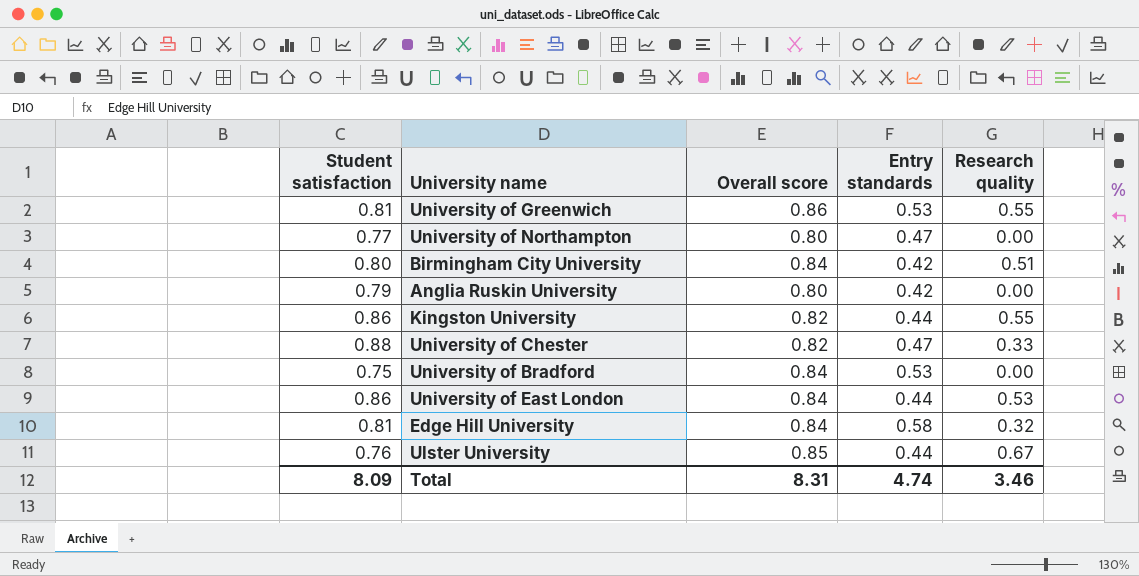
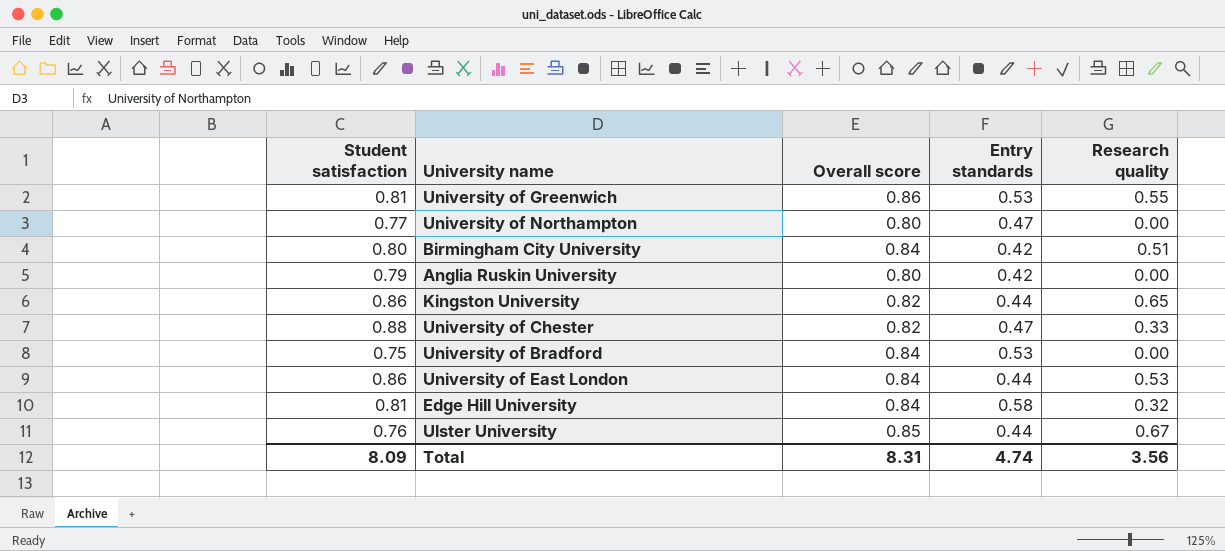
Kingston University | Research quality: 0.55 -> 0.65
Total | Research quality: 3.46 -> 3.56

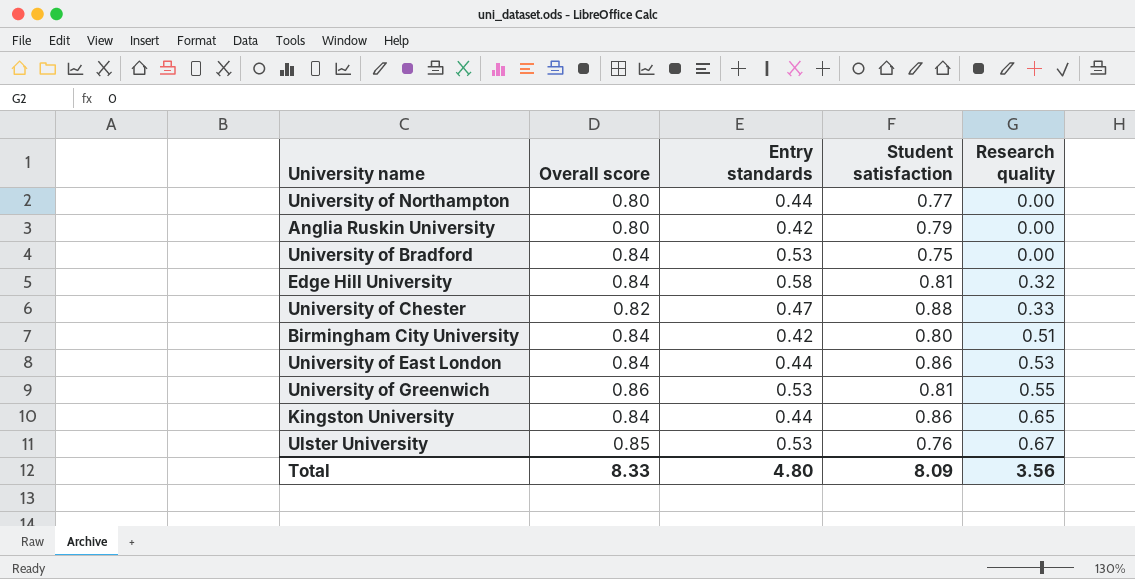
row order: none -> Research quality ascending
column Student satisfaction | position: 1 -> 4
University of Northampton | Entry standards: 0.47 -> 0.44
Kingston University | Overall score: 0.82 -> 0.84
Ulster University | Entry standards: 0.44 -> 0.53
Total | Overall score: 8.31 -> 8.33
Total | Entry standards: 4.74 -> 4.80

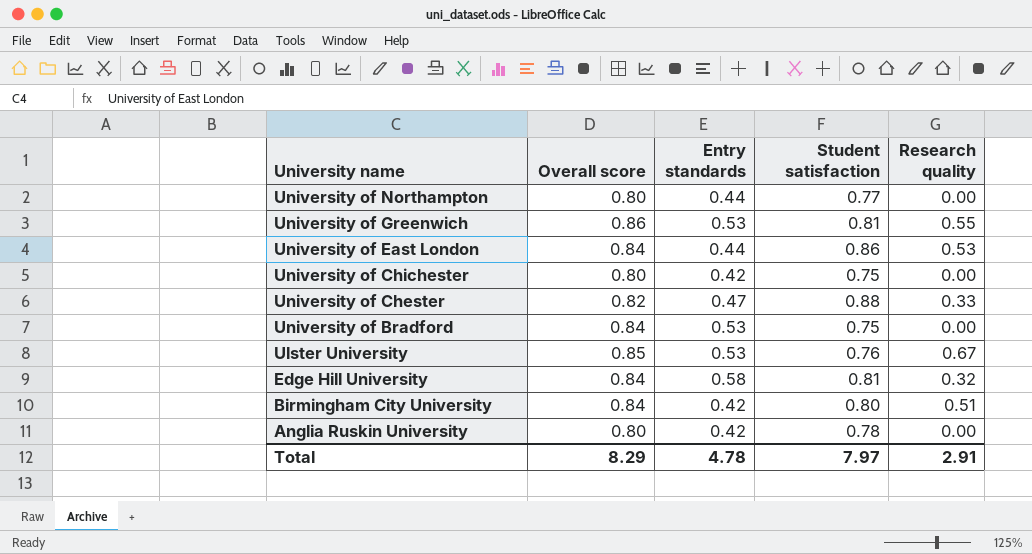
row order: Research quality ascending -> University name descending
row Kingston University: 0.84 | 0.44 | 0.86 | 0.65 -> none
row University of Chichester: none -> 0.80 | 0.42 | 0.75 | 0.00
Anglia Ruskin University | Student satisfaction: 0.79 -> 0.78
Total | Overall score: 8.33 -> 8.29
Total | Entry standards: 4.80 -> 4.78
Total | Student satisfaction: 8.09 -> 7.97
Total | Research quality: 3.56 -> 2.91

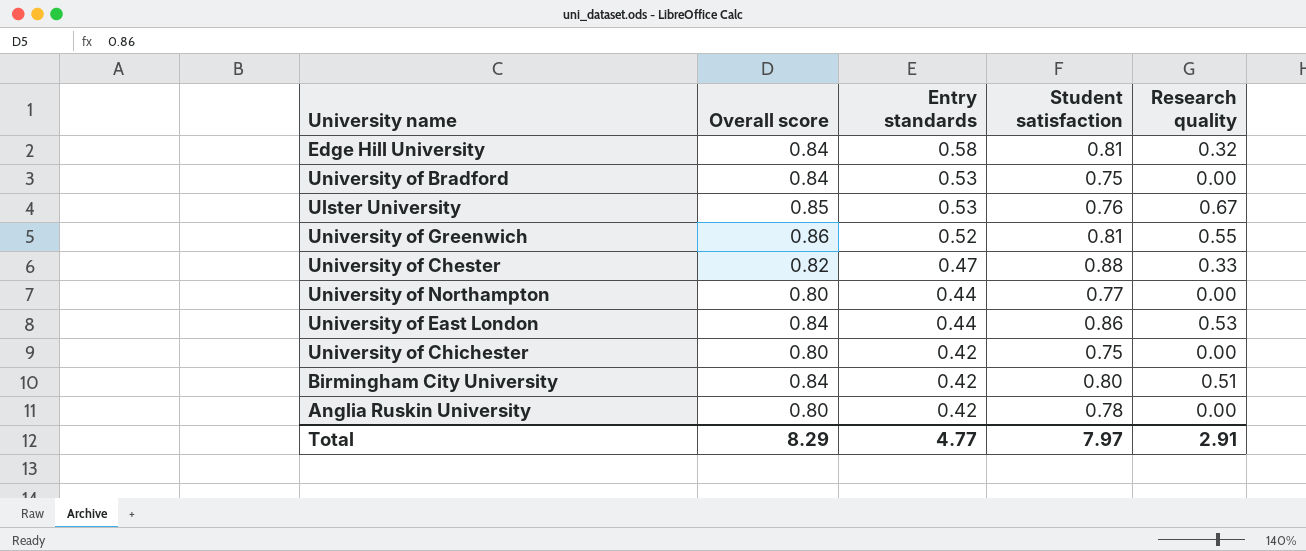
row order: University name descending -> Entry standards descending
University of Greenwich | Entry standards: 0.53 -> 0.52
Total | Entry standards: 4.78 -> 4.77

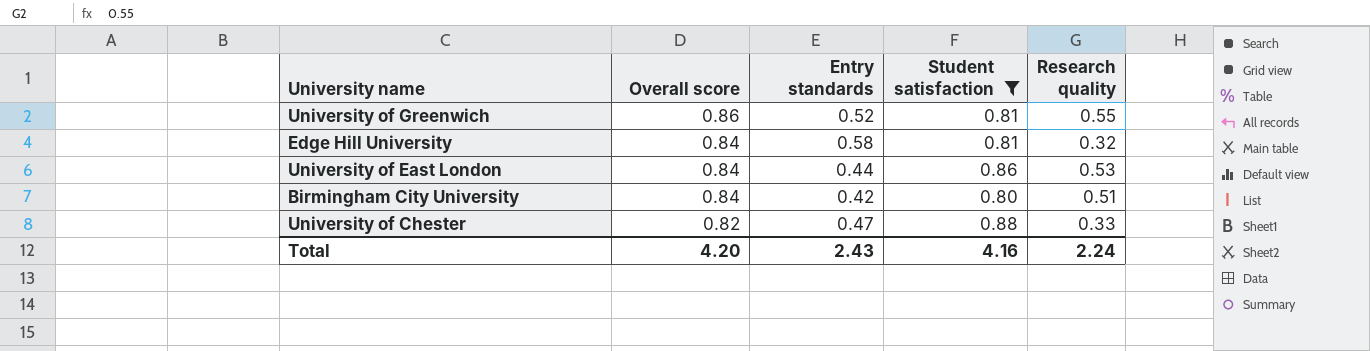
filter: none -> Student satisfaction >= 0.80
row order: Entry standards descending -> Overall score descending
Total | Overall score: 8.29 -> 4.20
Total | Entry standards: 4.77 -> 2.43
Total | Student satisfaction: 7.97 -> 4.16
Total | Research quality: 2.91 -> 2.24

